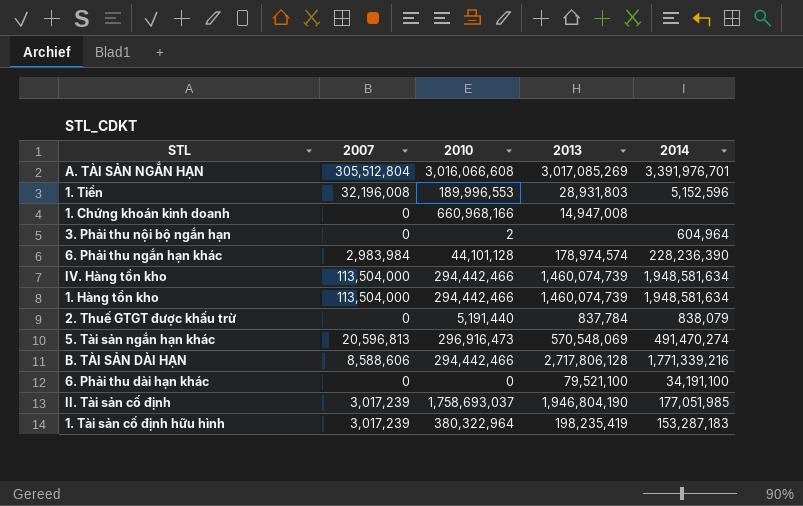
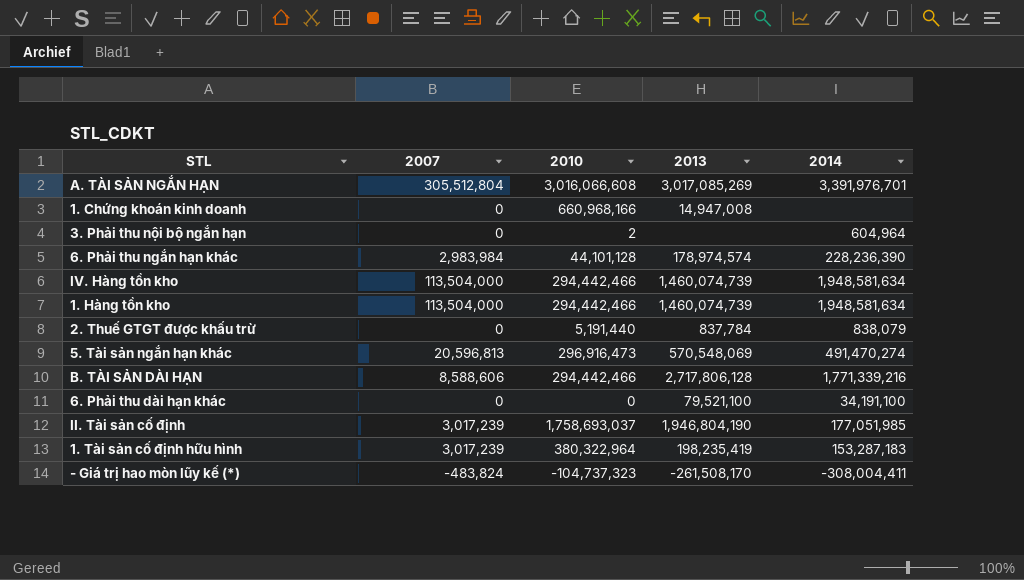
row 1. Tiền: 32,196,008 | 189,996,553 | 28,931,803 | 5,152,596 -> none
row - Giá trị hao mòn lũy kế (*): none -> -483,824 | -104,737,323 | -261,508,170 | -308,004,411

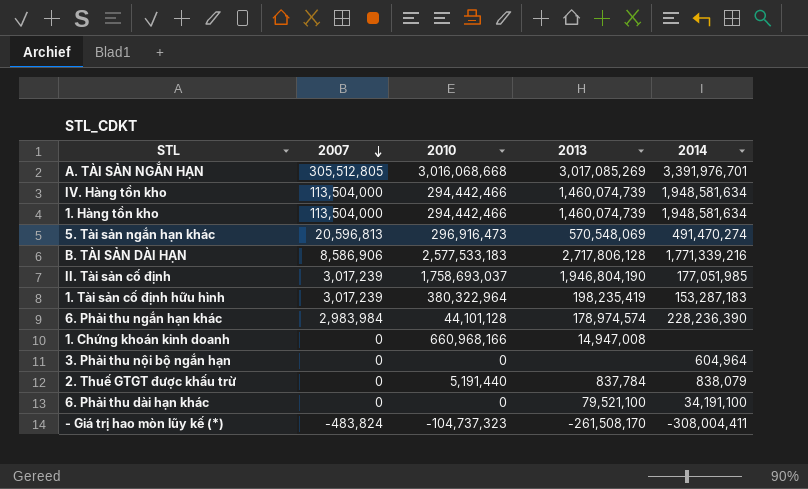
row order: none -> 2007 descending
A. TÀI SẢN NGẮN HẠN | 2007: 305,512,804 -> 305,512,805
A. TÀI SẢN NGẮN HẠN | 2010: 3,016,066,608 -> 3,016,068,668
B. TÀI SẢN DÀI HẠN | 2007: 8,588,606 -> 8,586,906
B. TÀI SẢN DÀI HẠN | 2010: 294,442,466 -> 2,577,533,183
3. Phải thu nội bộ ngắn hạn | 2010: 2 -> 0

